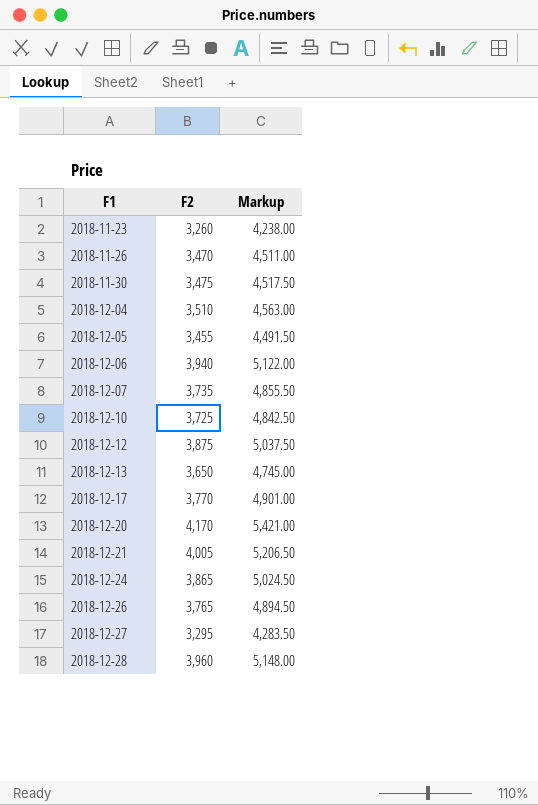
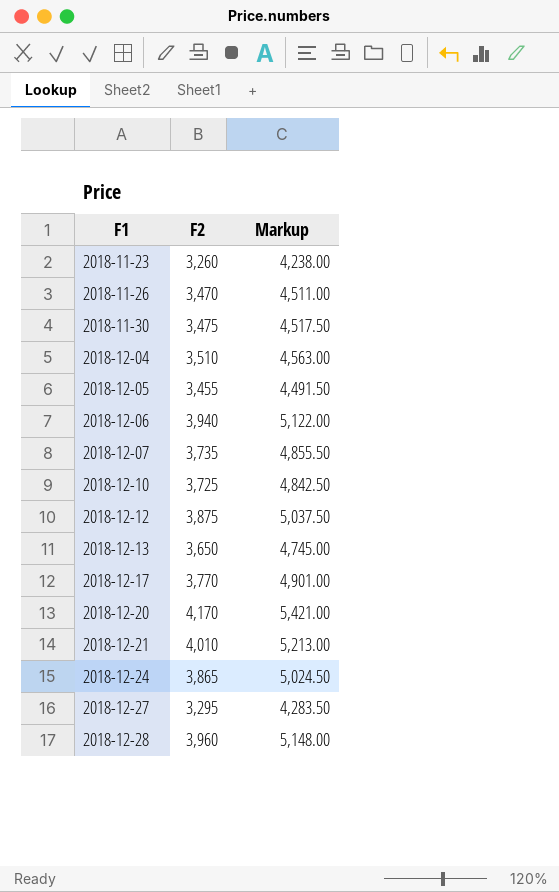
row 2018-12-26: 3,765 | 4,894.50 -> none
2018-12-21 | F2: 4,005 -> 4,010
2018-12-21 | Markup: 5,206.50 -> 5,213.00

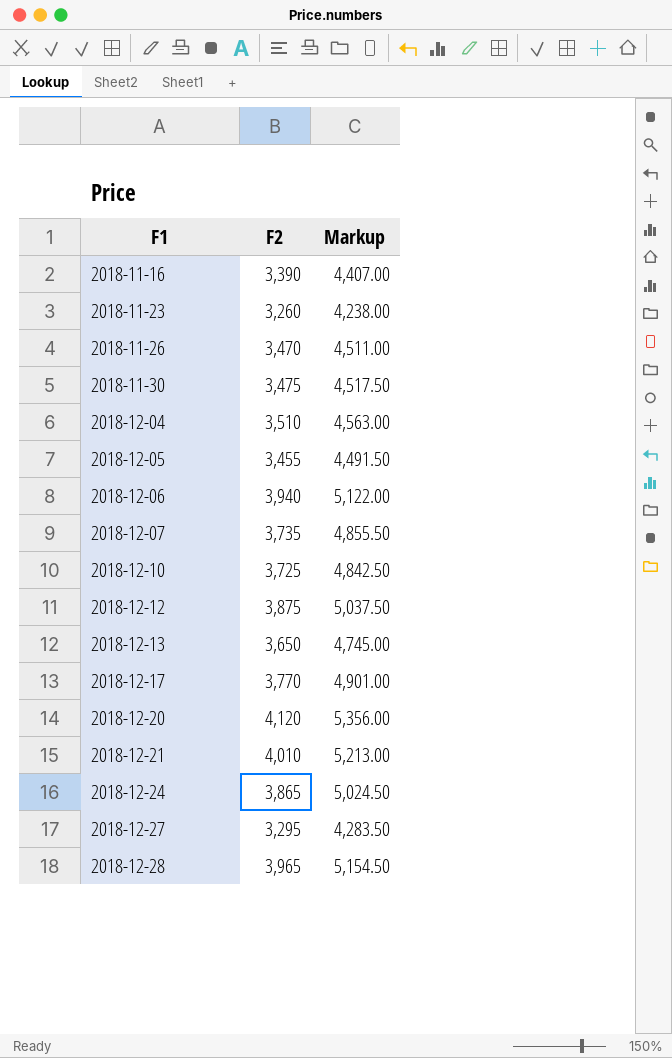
row 2018-11-16: none -> 3,390 | 4,407.00
2018-12-20 | F2: 4,170 -> 4,120
2018-12-20 | Markup: 5,421.00 -> 5,356.00
2018-12-28 | F2: 3,960 -> 3,965
2018-12-28 | Markup: 5,148.00 -> 5,154.50

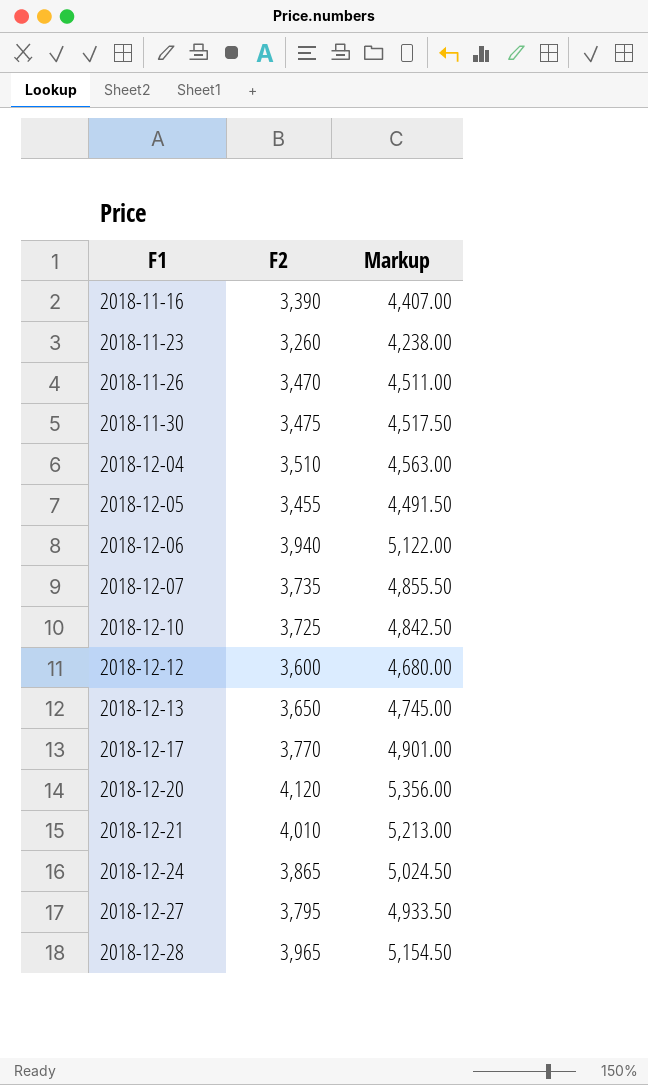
2018-12-12 | F2: 3,875 -> 3,600
2018-12-12 | Markup: 5,037.50 -> 4,680.00
2018-12-27 | F2: 3,295 -> 3,795
2018-12-27 | Markup: 4,283.50 -> 4,933.50

